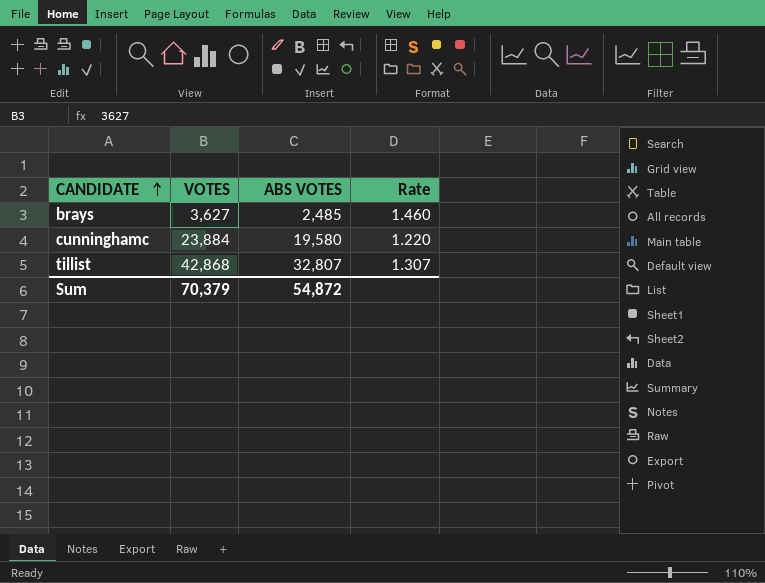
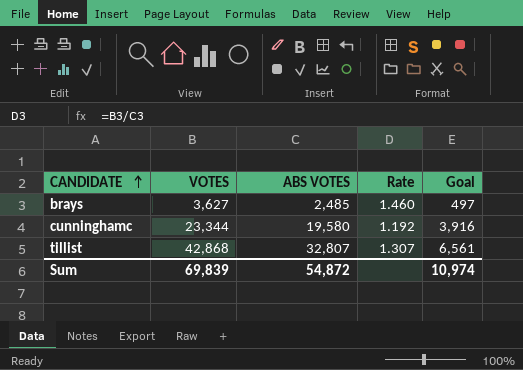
column Goal | formula: none -> [ABS VOTES] * 0.2
cunninghamc | VOTES: 23,884 -> 23,344
cunninghamc | Rate: 1.220 -> 1.192
Sum | VOTES: 70,379 -> 69,839

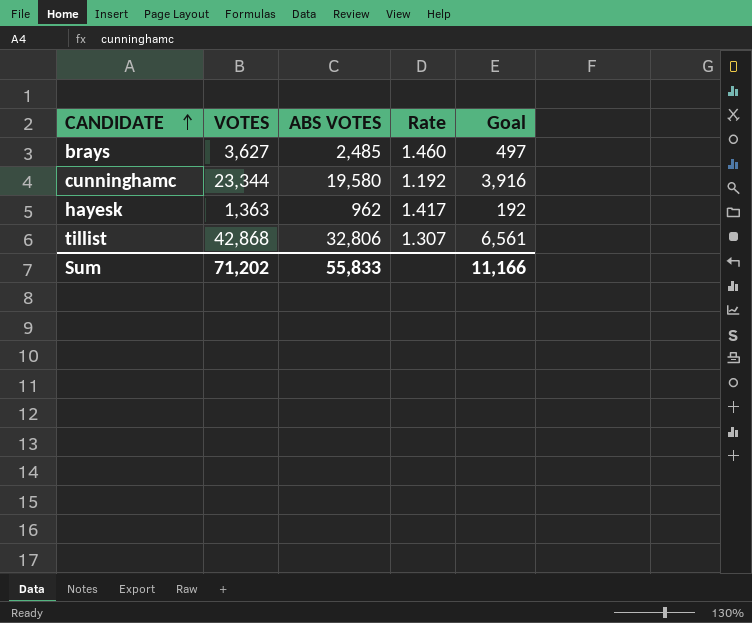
row hayesk: none -> 1,363 | 962 | 1.417 | 192
tillist | ABS VOTES: 32,807 -> 32,806
Sum | VOTES: 69,839 -> 71,202
Sum | ABS VOTES: 54,872 -> 55,833
Sum | Goal: 10,974 -> 11,166

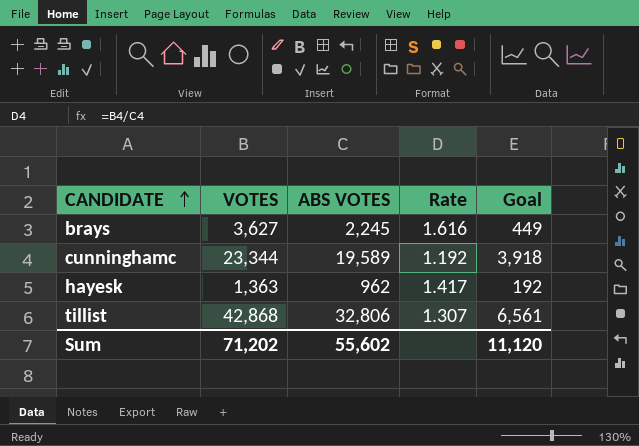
brays | ABS VOTES: 2,485 -> 2,245
brays | Rate: 1.460 -> 1.616
brays | Goal: 497 -> 449
cunninghamc | ABS VOTES: 19,580 -> 19,589
cunninghamc | Goal: 3,916 -> 3,918
Sum | ABS VOTES: 55,833 -> 55,602
Sum | Goal: 11,166 -> 11,120

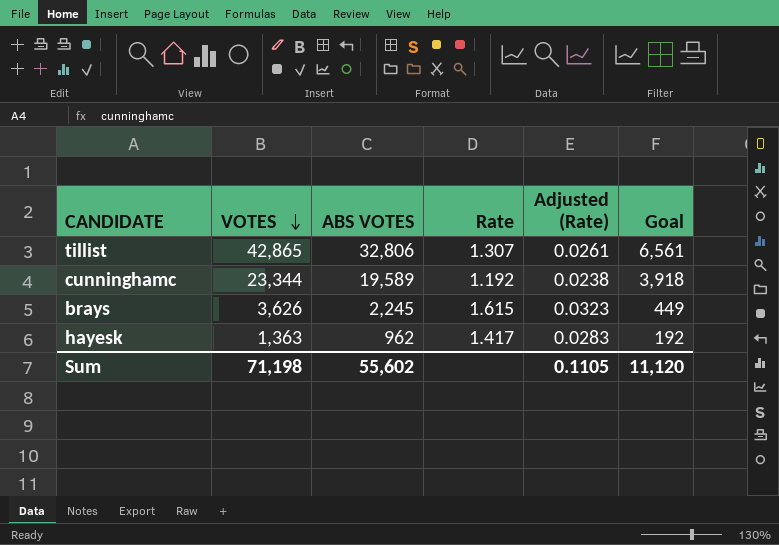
row order: CANDIDATE ascending -> VOTES descending
column Adjusted (Rate) | formula: none -> [Rate] * 0.02
tillist | VOTES: 42,868 -> 42,865
brays | VOTES: 3,627 -> 3,626
brays | Rate: 1.616 -> 1.615
Sum | VOTES: 71,202 -> 71,198

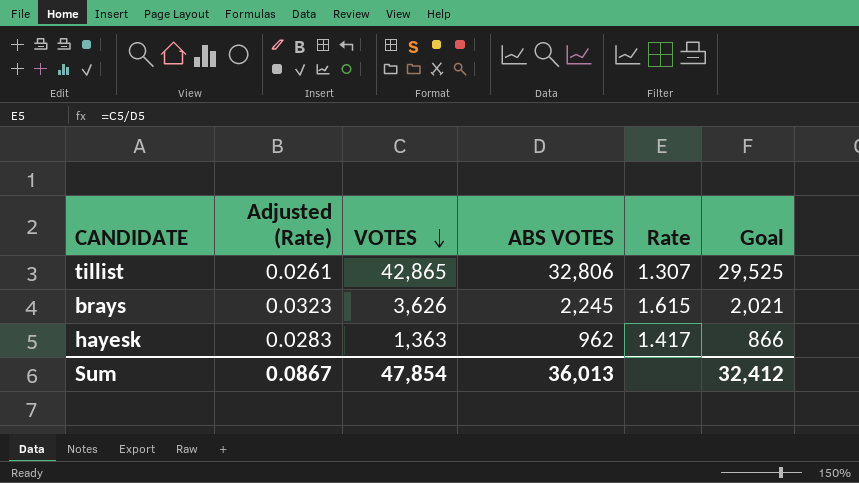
column Adjusted (Rate) | position: 5 -> 2
column Goal | formula: [ABS VOTES] * 0.2 -> [ABS VOTES] * 0.9
row cunninghamc: 23,344 | 19,589 | 1.192 | 0.0238 | 3,918 -> none
Sum | Adjusted (Rate): 0.1105 -> 0.0867
Sum | VOTES: 71,198 -> 47,854
Sum | ABS VOTES: 55,602 -> 36,013
Sum | Goal: 11,120 -> 32,412

